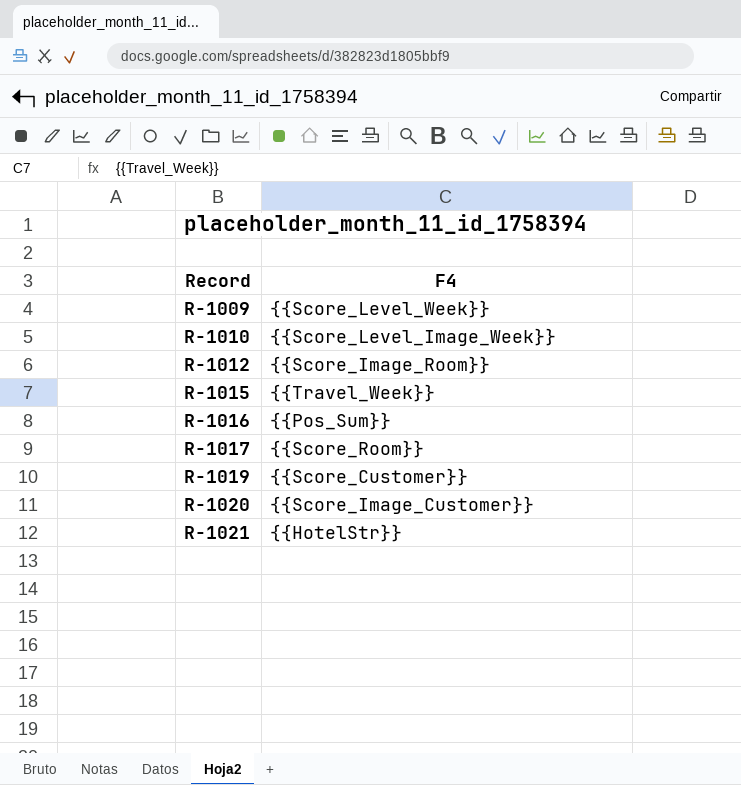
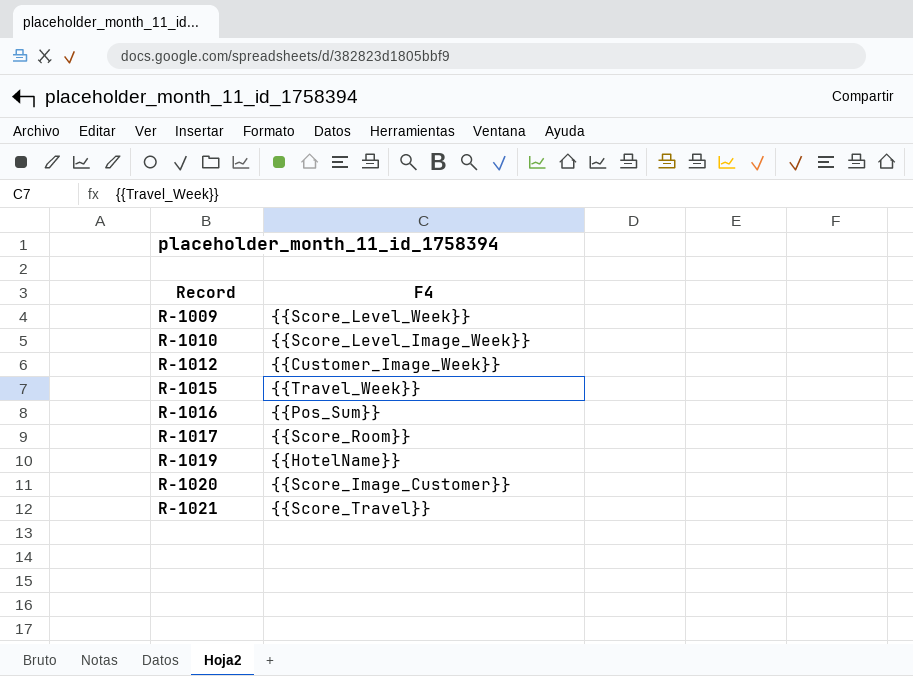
R-1012 | F4: {{Score_Image_Room}} -> {{Customer_Image_Week}}
R-1019 | F4: {{Score_Customer}} -> {{HotelName}}
R-1021 | F4: {{HotelStr}} -> {{Score_Travel}}

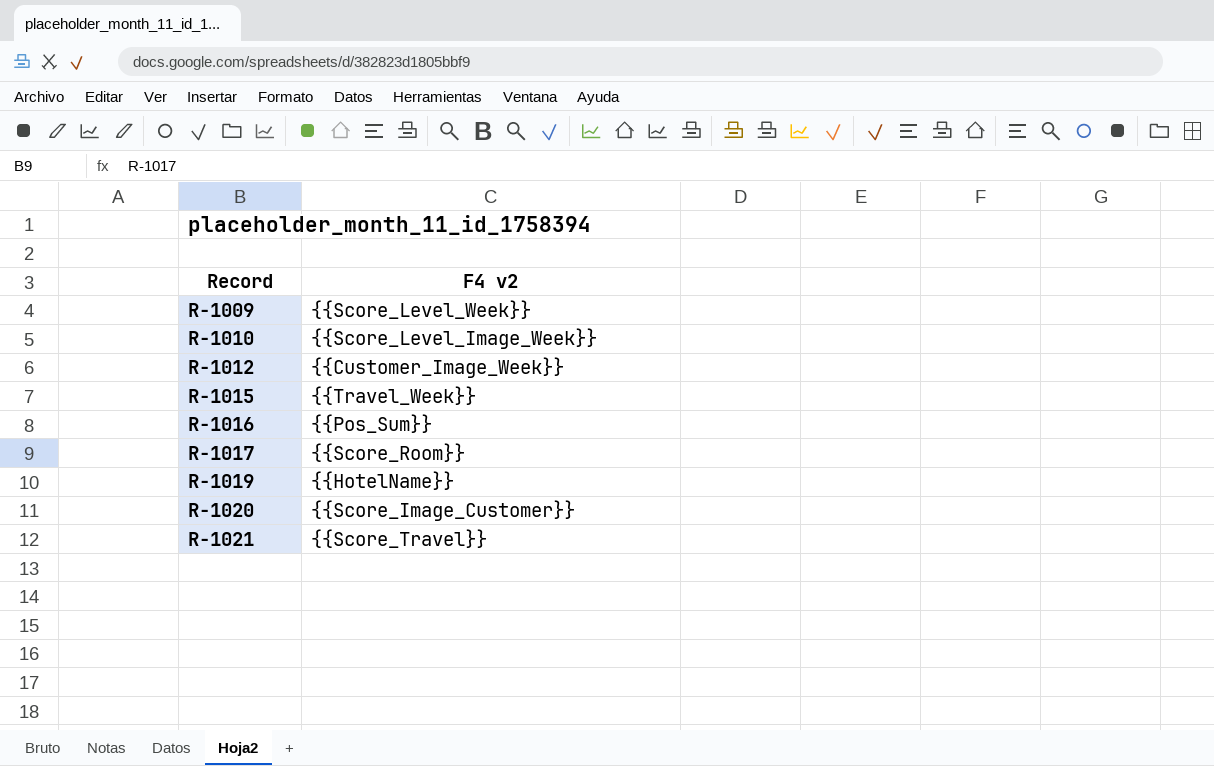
column name: F4 -> F4 v2

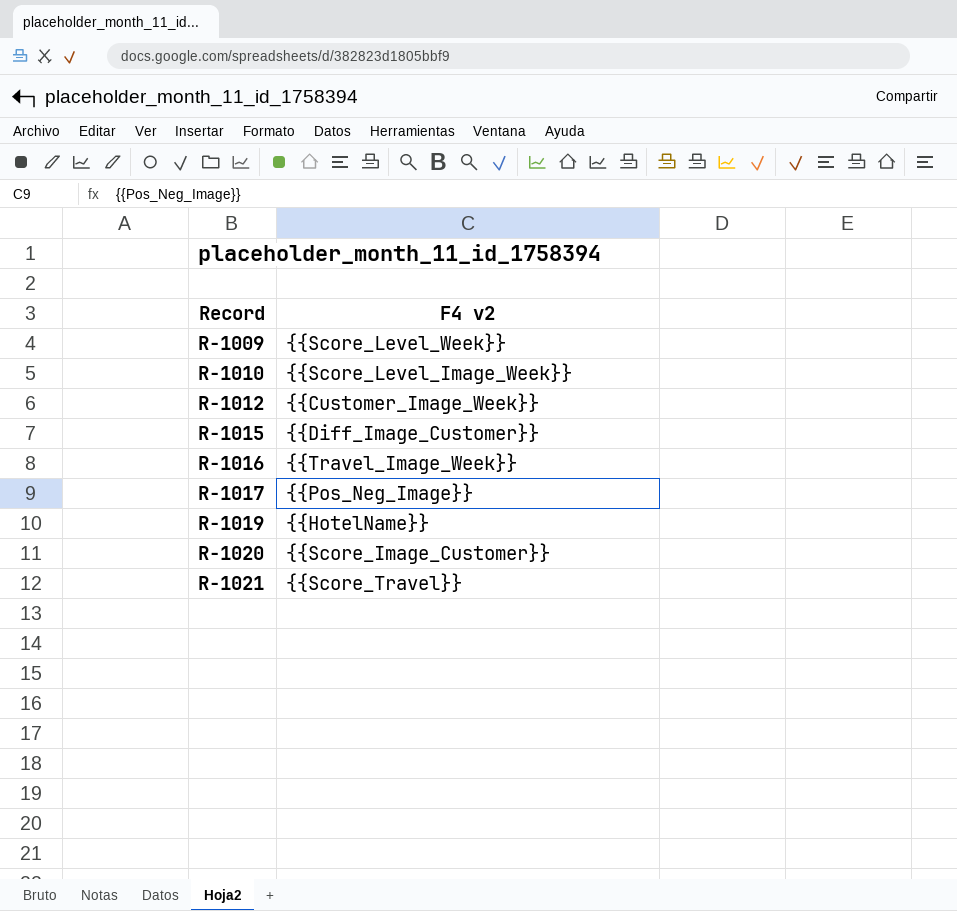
R-1015 | F4 v2: {{Travel_Week}} -> {{Diff_Image_Customer}}
R-1016 | F4 v2: {{Pos_Sum}} -> {{Travel_Image_Week}}
R-1017 | F4 v2: {{Score_Room}} -> {{Pos_Neg_Image}}

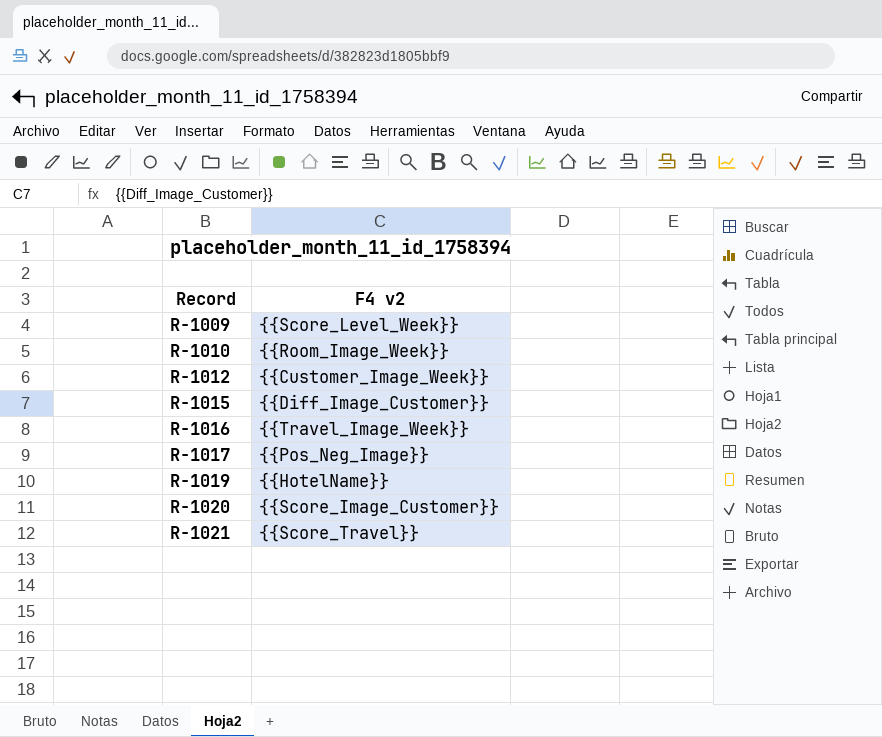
R-1010 | F4 v2: {{Score_Level_Image_Week}} -> {{Room_Image_Week}}

